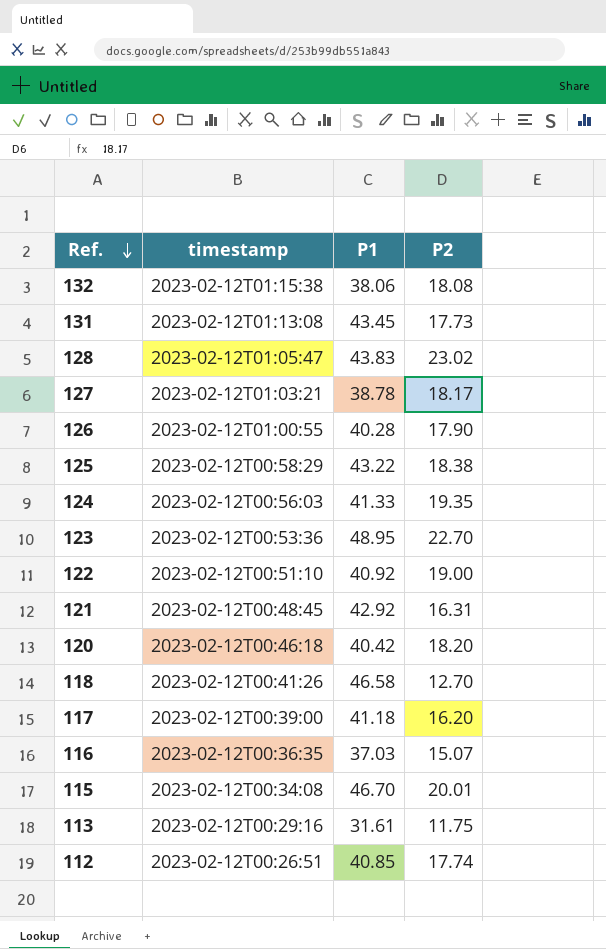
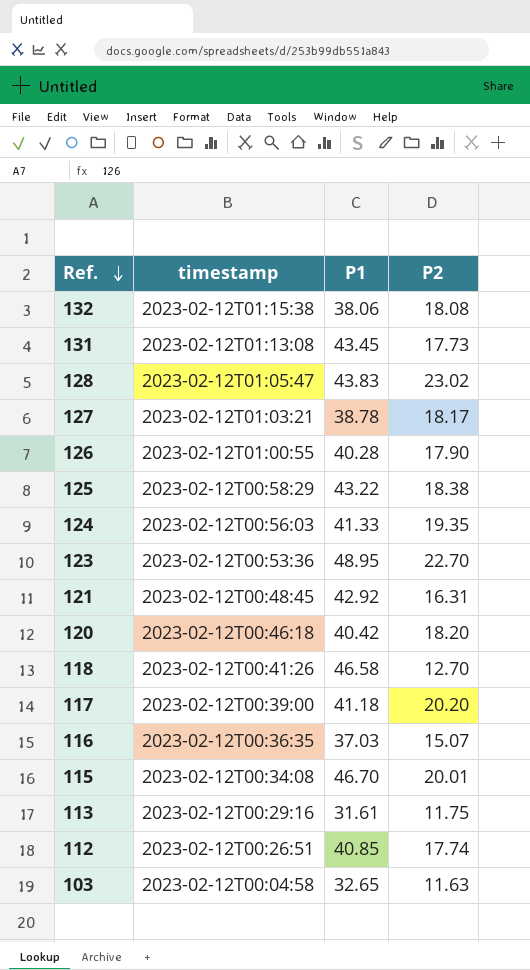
row 122: 2023-02-12T00:51:10 | 40.92 | 19.00 -> none
117 | P2: 16.20 -> 20.20
row 103: none -> 2023-02-12T00:04:58 | 32.65 | 11.63

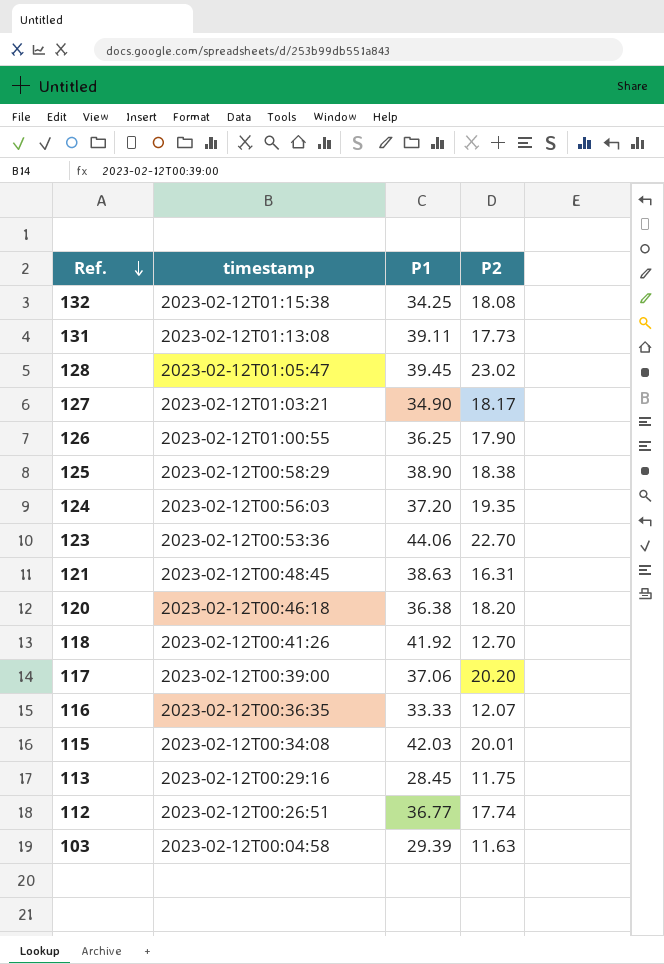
132 | P1: 38.06 -> 34.25
131 | P1: 43.45 -> 39.11
128 | P1: 43.83 -> 39.45
127 | P1: 38.78 -> 34.90
126 | P1: 40.28 -> 36.25
125 | P1: 43.22 -> 38.90
124 | P1: 41.33 -> 37.20
123 | P1: 48.95 -> 44.06
121 | P1: 42.92 -> 38.63
120 | P1: 40.42 -> 36.38
118 | P1: 46.58 -> 41.92
117 | P1: 41.18 -> 37.06
116 | P1: 37.03 -> 33.33
116 | P2: 15.07 -> 12.07
115 | P1: 46.70 -> 42.03
113 | P1: 31.61 -> 28.45
112 | P1: 40.85 -> 36.77
103 | P1: 32.65 -> 29.39

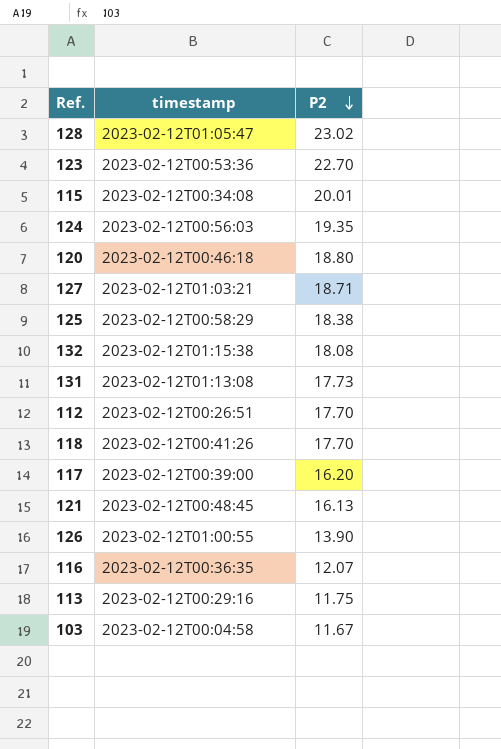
row order: Ref. descending -> P2 descending
column P1 | position: 3 -> none
120 | P2: 18.20 -> 18.80
127 | P2: 18.17 -> 18.71
112 | P2: 17.74 -> 17.70
118 | P2: 12.70 -> 17.70
117 | P2: 20.20 -> 16.20
121 | P2: 16.31 -> 16.13
126 | P2: 17.90 -> 13.90
103 | P2: 11.63 -> 11.67

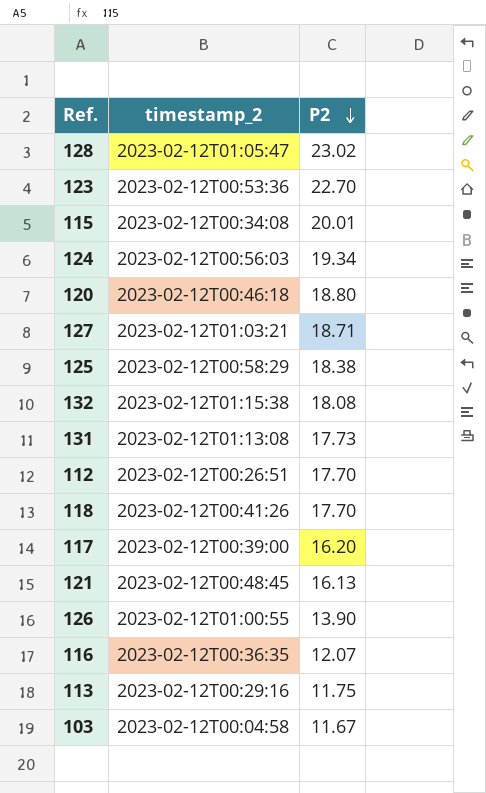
column name: timestamp -> timestamp_2
124 | P2: 19.35 -> 19.34

